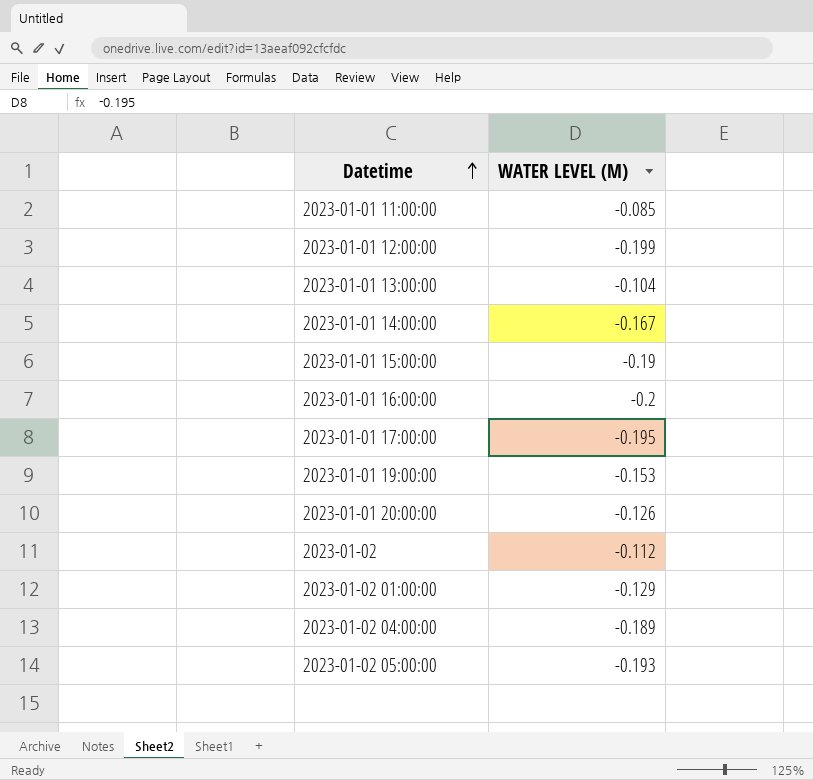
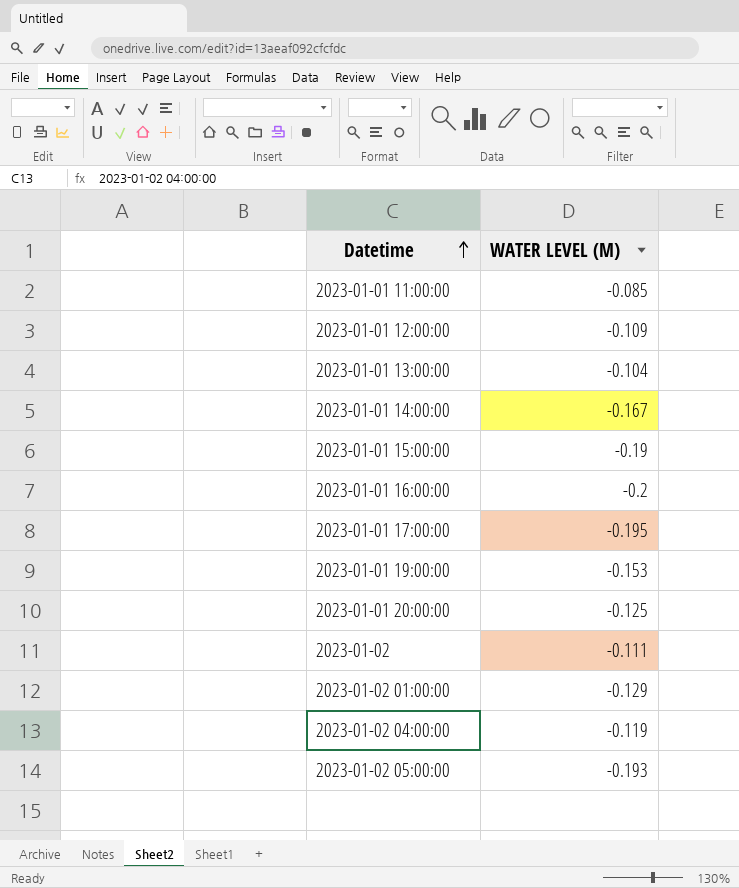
2023-01-01 12:00:00 | WATER LEVEL (M): -0.199 -> -0.109
2023-01-01 20:00:00 | WATER LEVEL (M): -0.126 -> -0.125
2023-01-02 | WATER LEVEL (M): -0.112 -> -0.111
2023-01-02 04:00:00 | WATER LEVEL (M): -0.189 -> -0.119

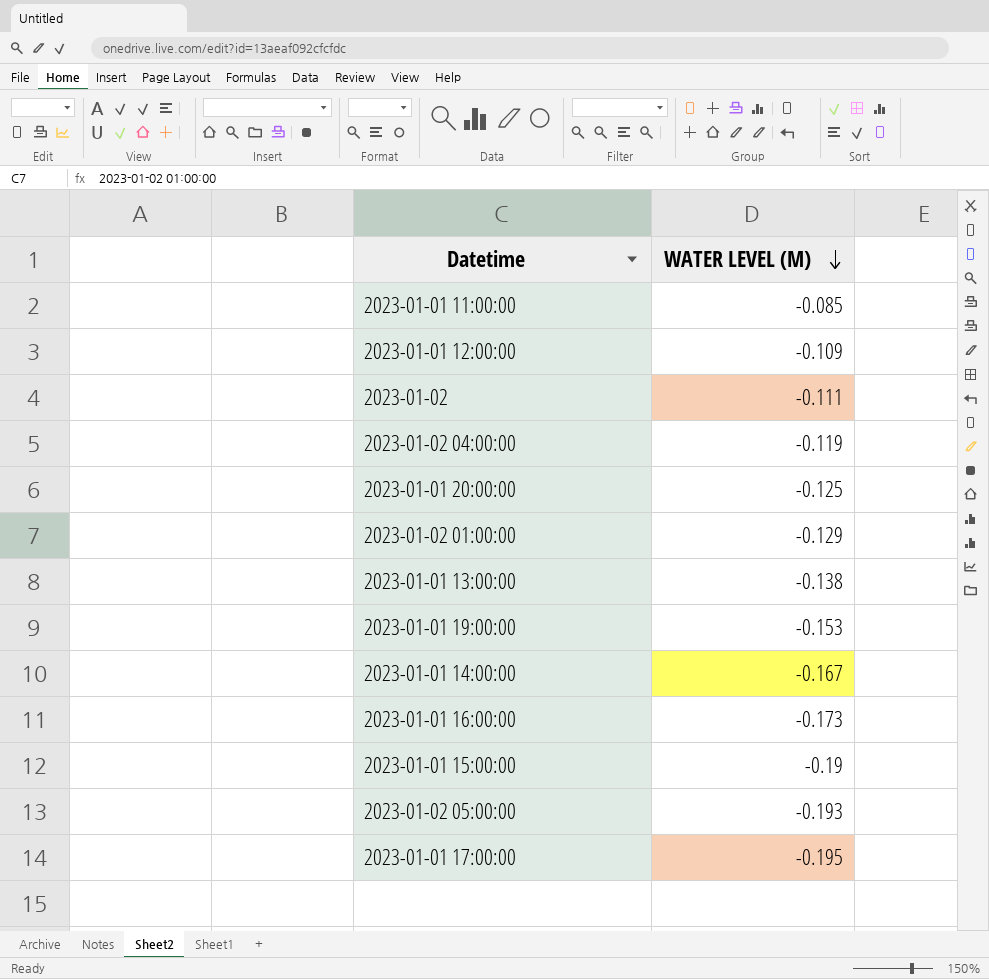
row order: Datetime ascending -> WATER LEVEL (M) descending
2023-01-01 13:00:00 | WATER LEVEL (M): -0.104 -> -0.138
2023-01-01 16:00:00 | WATER LEVEL (M): -0.2 -> -0.173

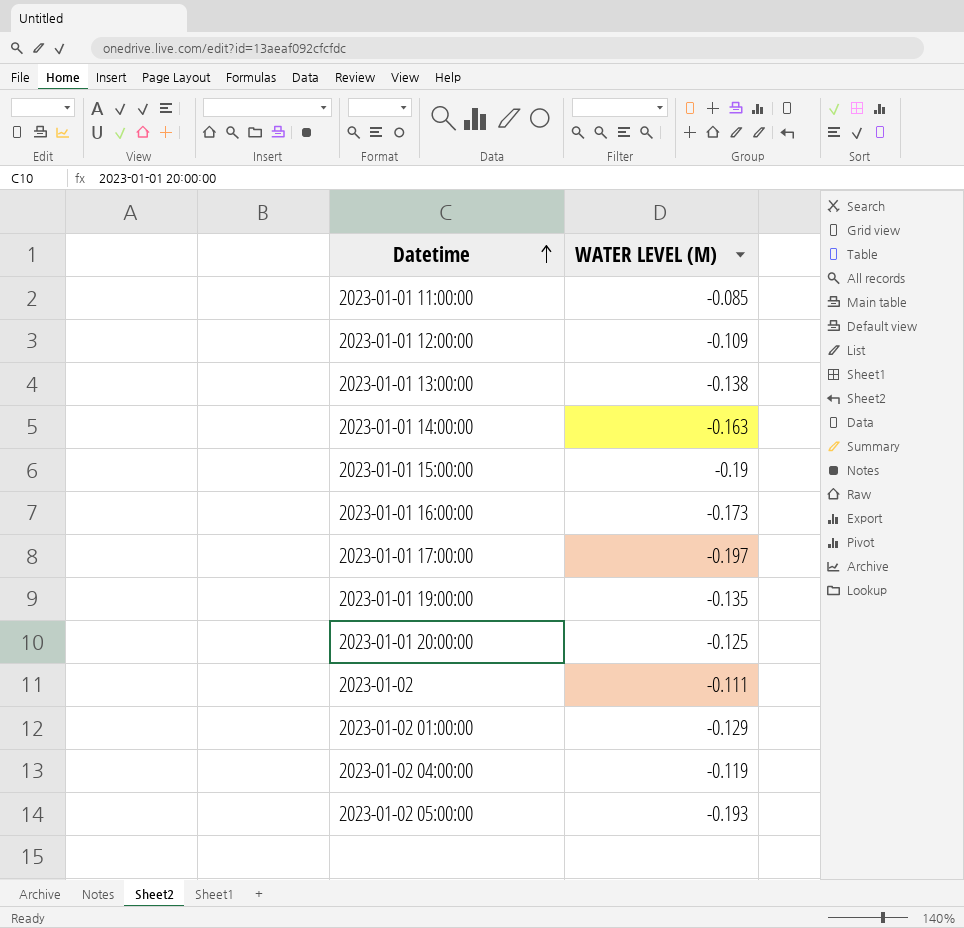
row order: WATER LEVEL (M) descending -> Datetime ascending
2023-01-01 14:00:00 | WATER LEVEL (M): -0.167 -> -0.163
2023-01-01 17:00:00 | WATER LEVEL (M): -0.195 -> -0.197
2023-01-01 19:00:00 | WATER LEVEL (M): -0.153 -> -0.135

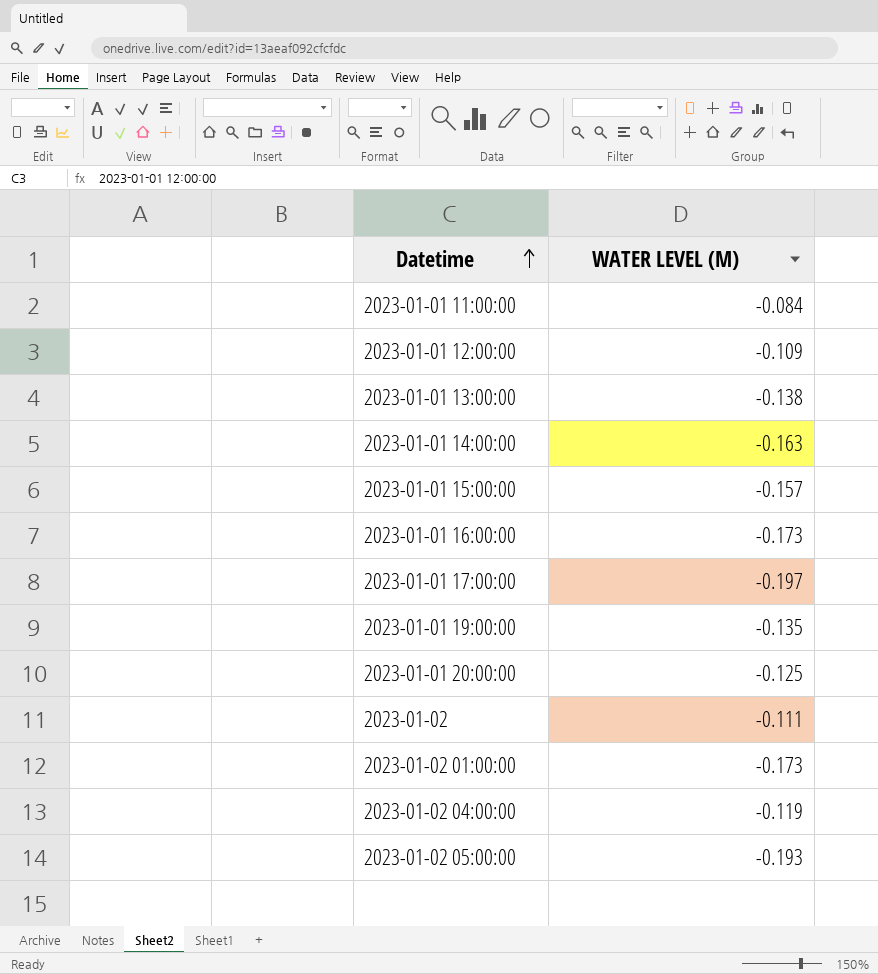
2023-01-01 11:00:00 | WATER LEVEL (M): -0.085 -> -0.084
2023-01-01 15:00:00 | WATER LEVEL (M): -0.19 -> -0.157
2023-01-02 01:00:00 | WATER LEVEL (M): -0.129 -> -0.173

